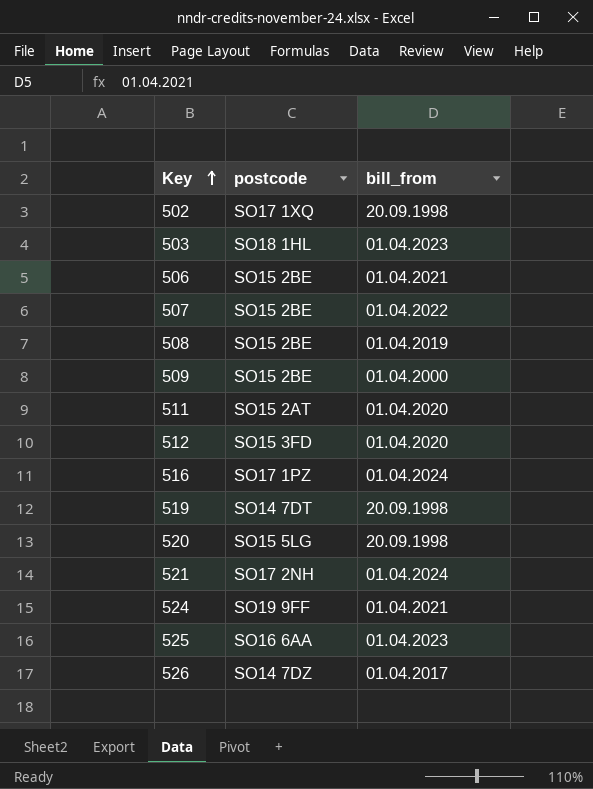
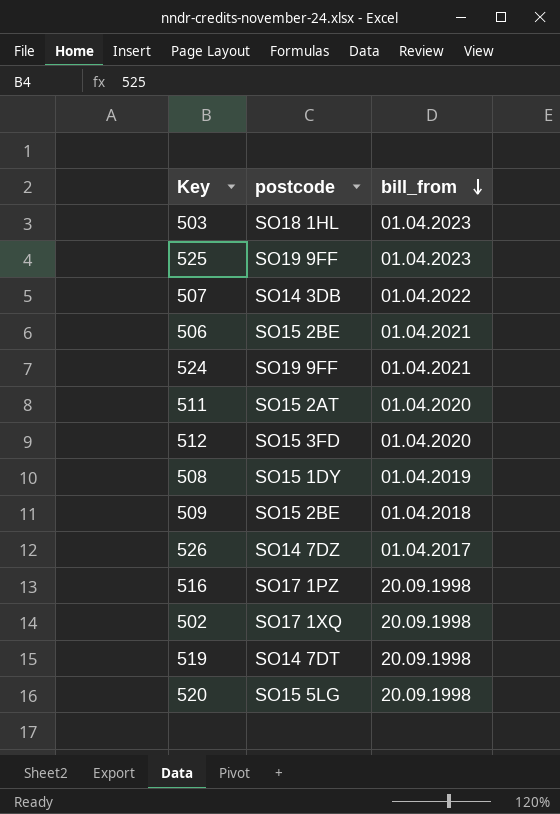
row order: Key ascending -> bill_from descending
row 521: SO17 2NH | 01.04.2024 -> none
525 | postcode: SO16 6AA -> SO19 9FF
507 | postcode: SO15 2BE -> SO14 3DB
508 | postcode: SO15 2BE -> SO15 1DY
509 | bill_from: 01.04.2000 -> 01.04.2018
516 | bill_from: 01.04.2024 -> 20.09.1998

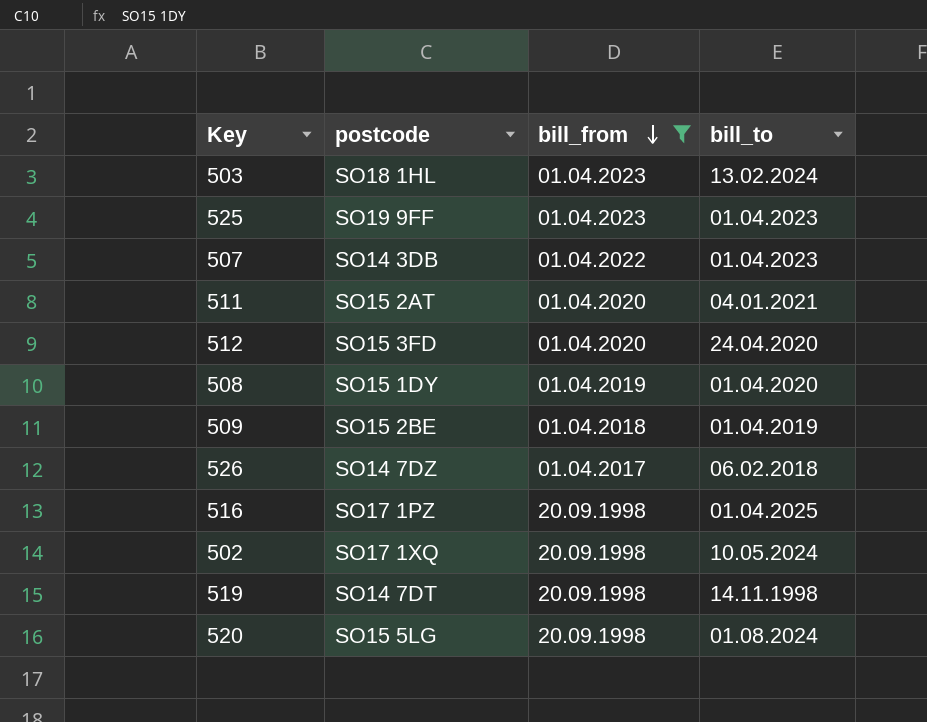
filter: none -> bill_from != 01.04.2021
column bill_to | position: none -> 4

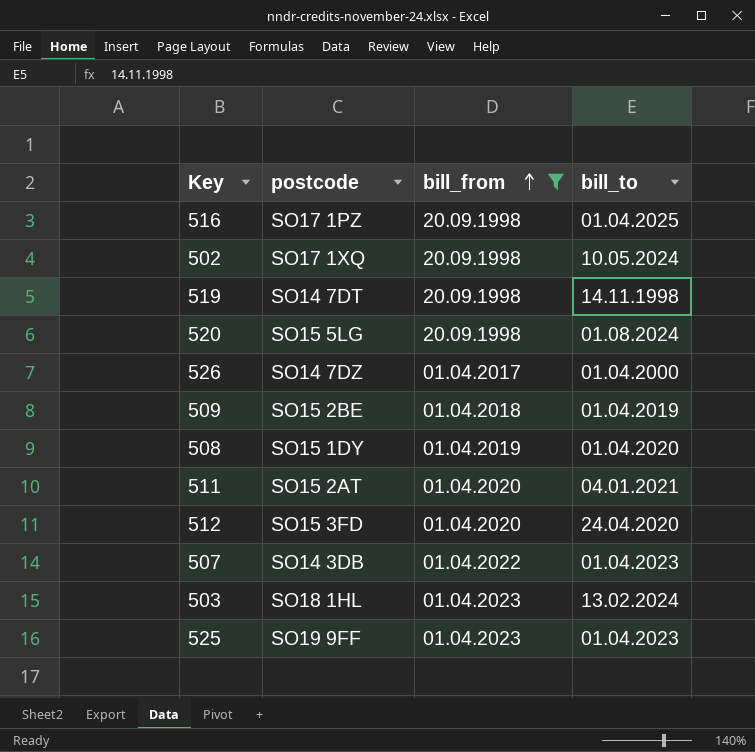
row order: bill_from descending -> bill_from ascending
526 | bill_to: 06.02.2018 -> 01.04.2000

